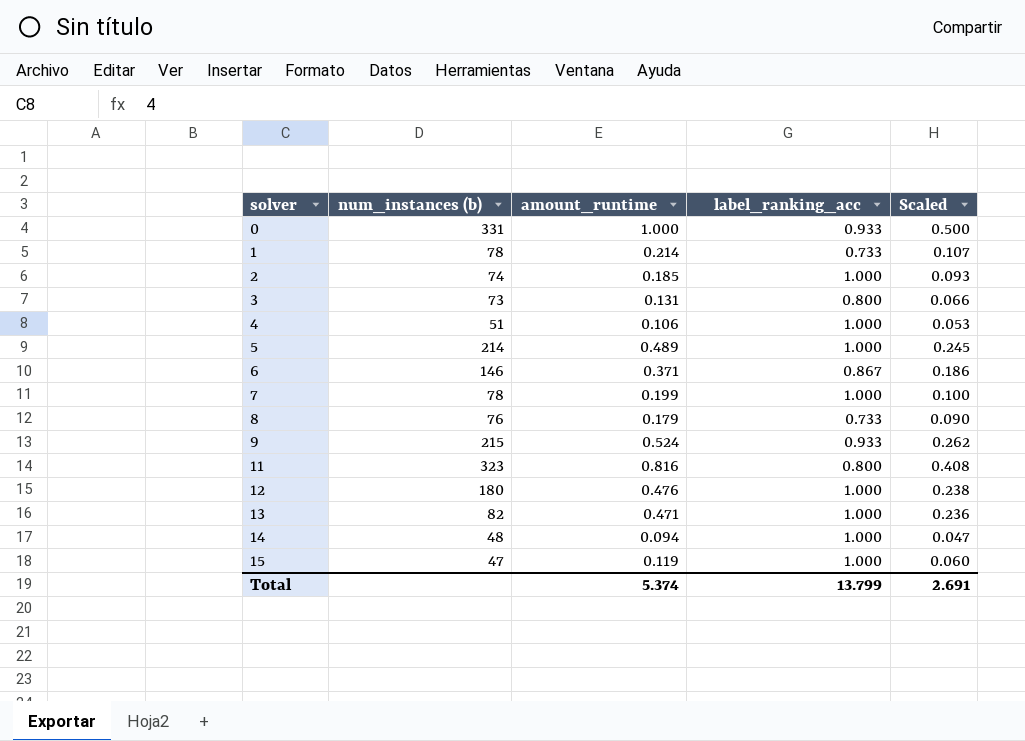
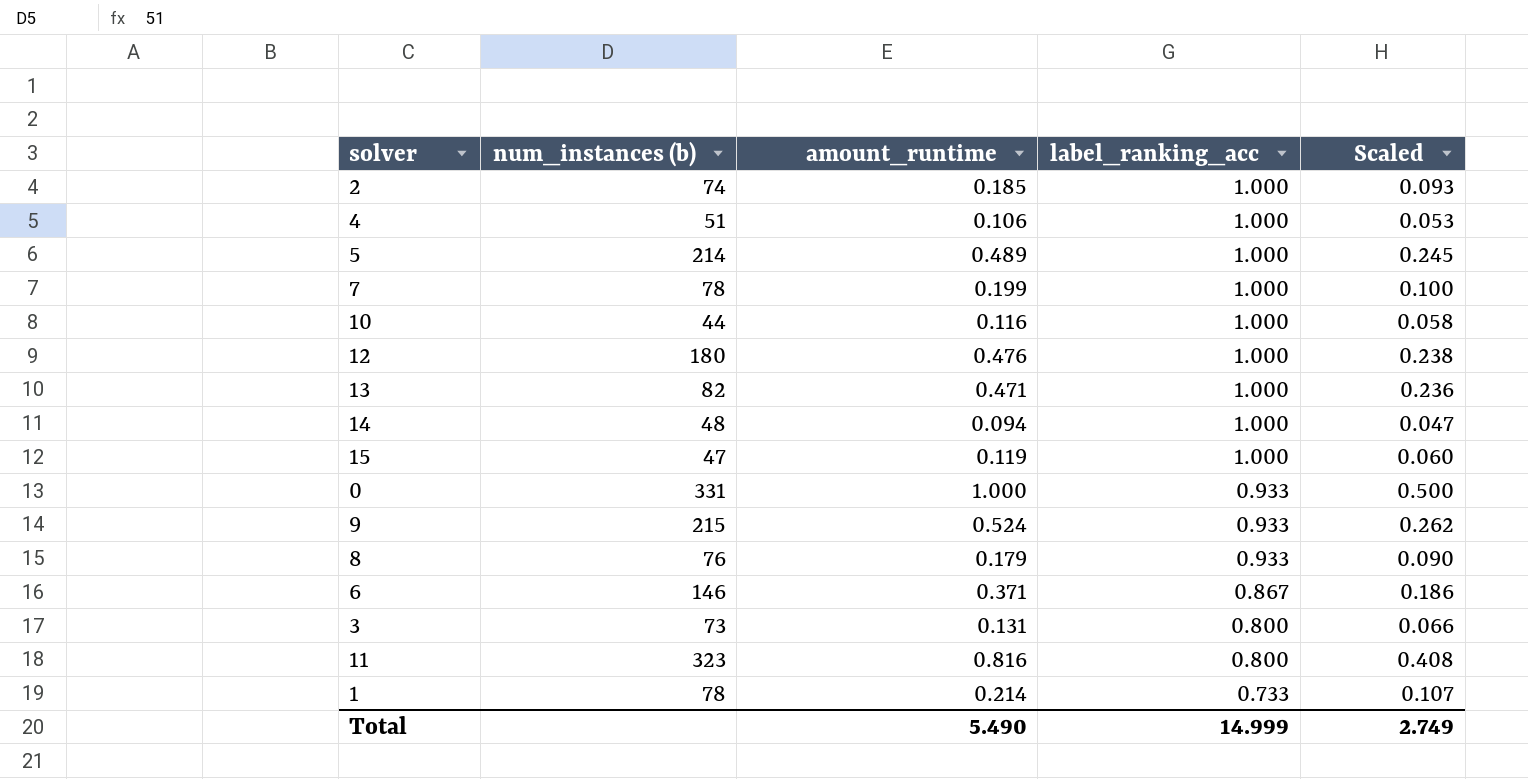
row order: solver ascending -> label_ranking_acc descending
row 10: none -> 44 | 0.116 | 1.000 | 0.058
8 | label_ranking_acc: 0.733 -> 0.933
Total | amount_runtime: 5.374 -> 5.490
Total | label_ranking_acc: 13.799 -> 14.999
Total | Scaled: 2.691 -> 2.749

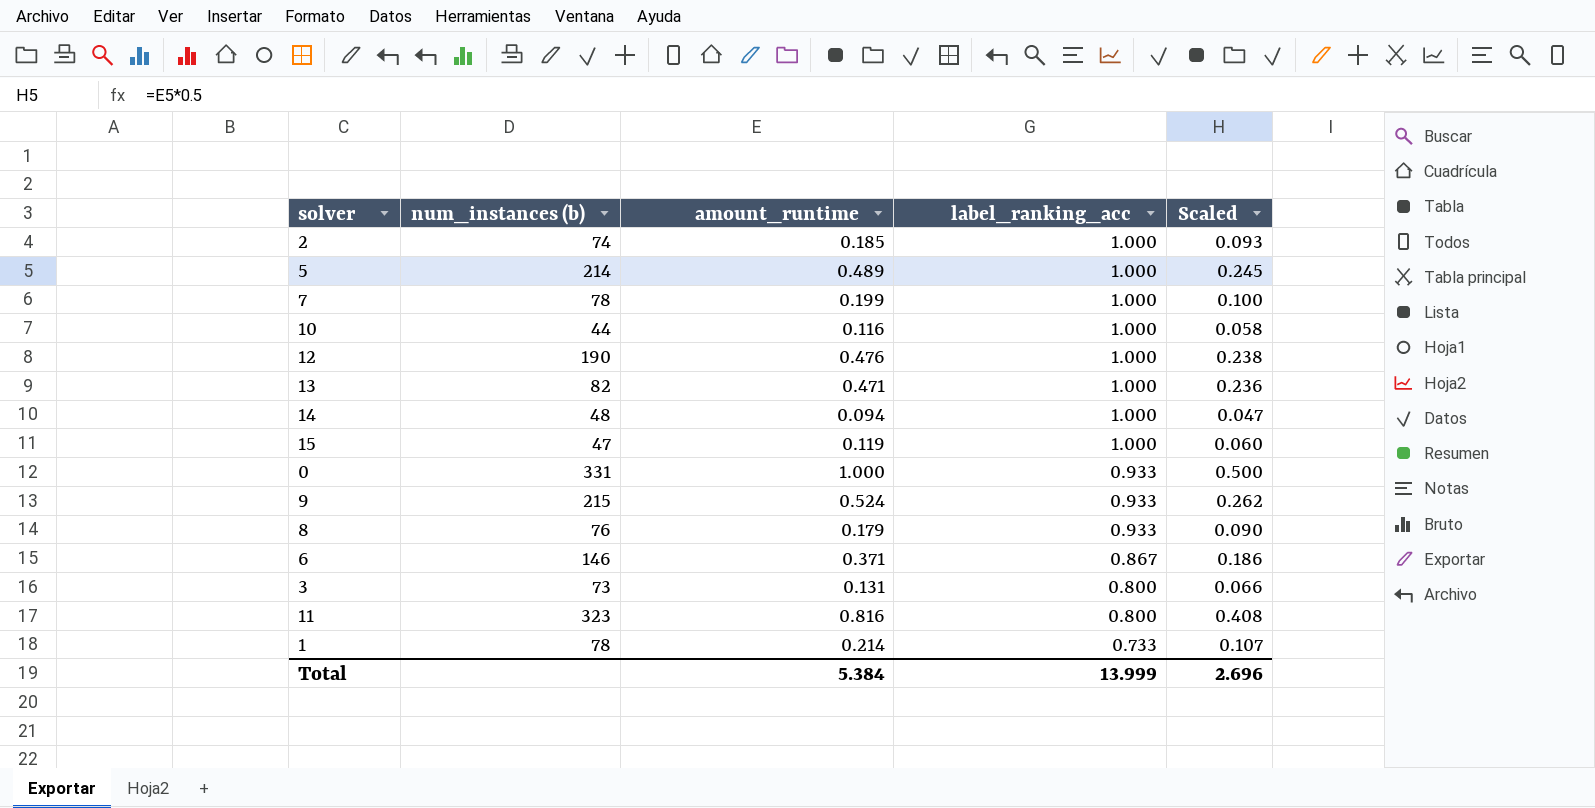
row 4: 51 | 0.106 | 1.000 | 0.053 -> none
12 | num_instances (b): 180 -> 190
Total | amount_runtime: 5.490 -> 5.384
Total | label_ranking_acc: 14.999 -> 13.999
Total | Scaled: 2.749 -> 2.696

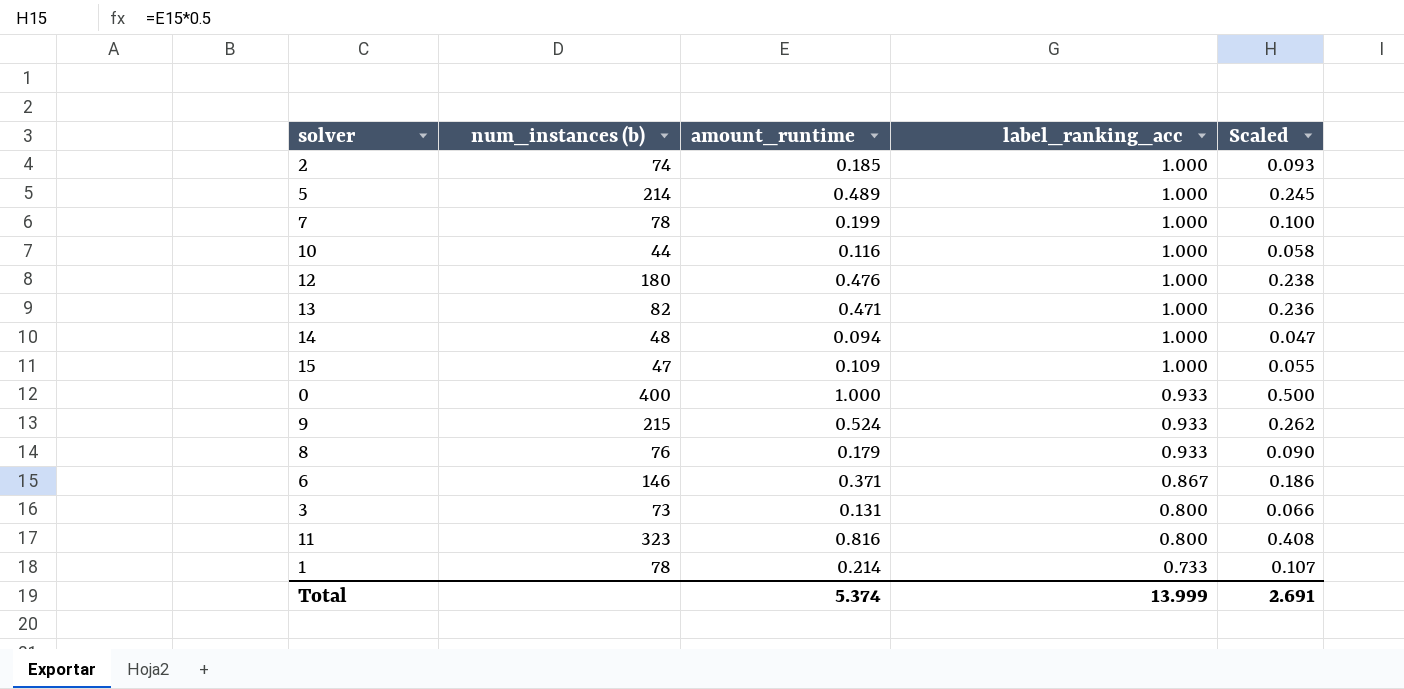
12 | num_instances (b): 190 -> 180
15 | amount_runtime: 0.119 -> 0.109
15 | Scaled: 0.060 -> 0.055
0 | num_instances (b): 331 -> 400
Total | amount_runtime: 5.384 -> 5.374
Total | Scaled: 2.696 -> 2.691

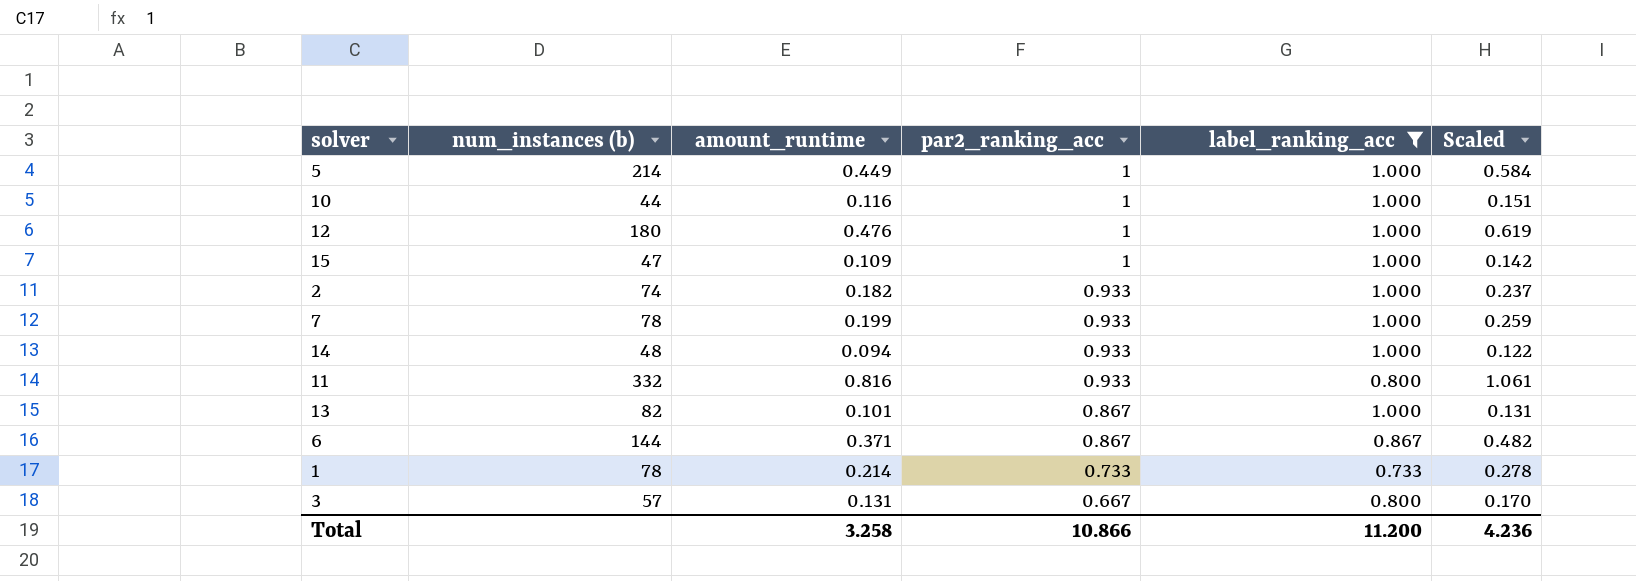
filter: none -> label_ranking_acc != 0.933
row order: label_ranking_acc descending -> par2_ranking_acc descending
column par2_ranking_acc | position: none -> 4
column Scaled | formula: [amount_runtime] * 0.5 -> [amount_runtime] * 1.3
5 | amount_runtime: 0.489 -> 0.449
2 | amount_runtime: 0.185 -> 0.182
11 | num_instances (b): 323 -> 332
13 | amount_runtime: 0.471 -> 0.101
6 | num_instances (b): 146 -> 144
3 | num_instances (b): 73 -> 57
Total | amount_runtime: 5.374 -> 3.258
Total | label_ranking_acc: 13.999 -> 11.200
Total | Scaled: 2.691 -> 4.236

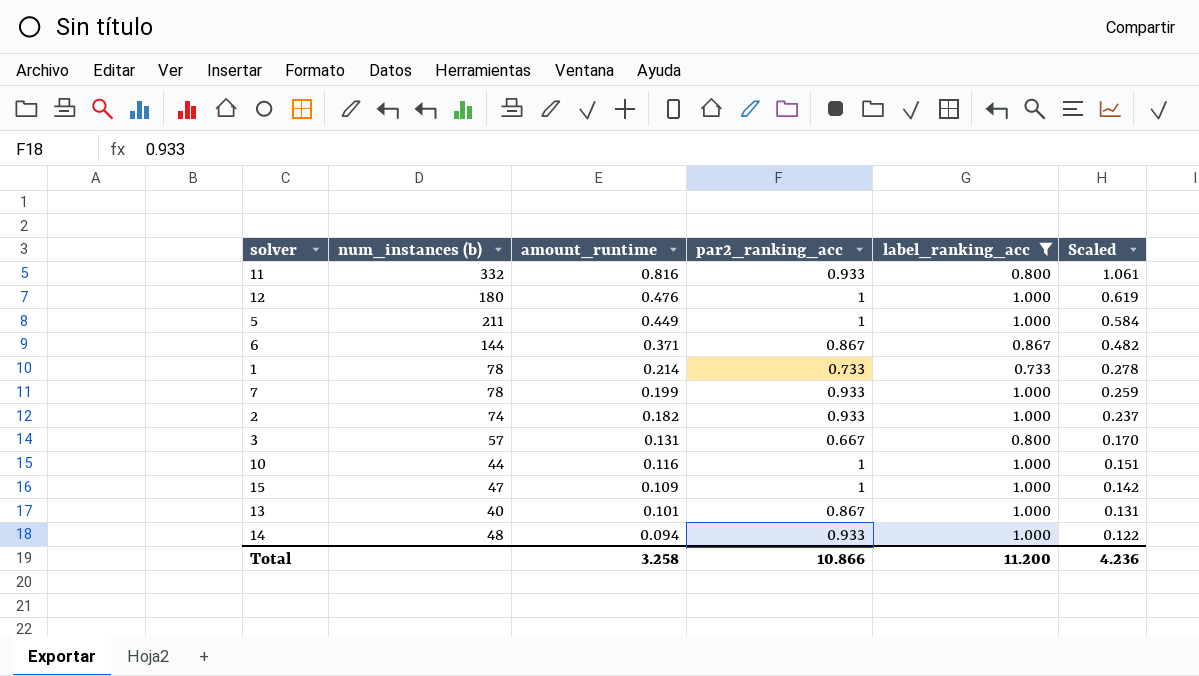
row order: par2_ranking_acc descending -> amount_runtime descending
5 | num_instances (b): 214 -> 211
13 | num_instances (b): 82 -> 40

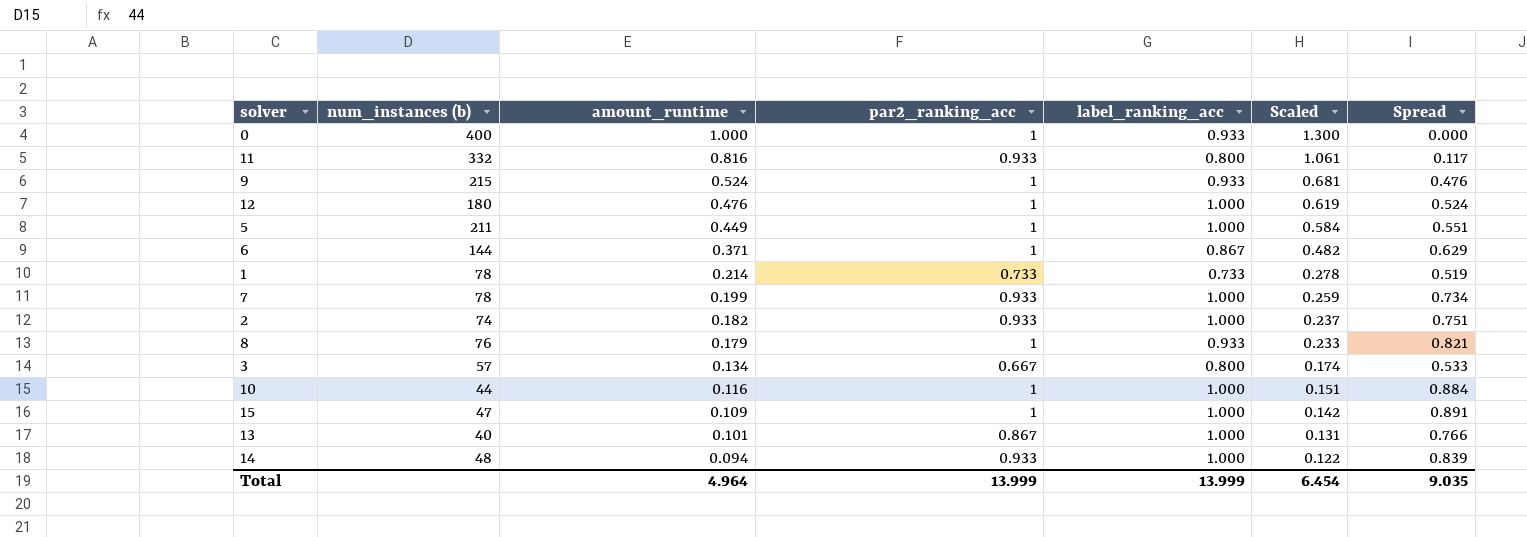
filter: label_ranking_acc != 0.933 -> none
column Spread | formula: none -> [par2_ranking_acc] - [amount_runtime]
6 | par2_ranking_acc: 0.867 -> 1
3 | amount_runtime: 0.131 -> 0.134
3 | Scaled: 0.170 -> 0.174
Total | amount_runtime: 3.258 -> 4.964
Total | par2_ranking_acc: 10.866 -> 13.999
Total | label_ranking_acc: 11.200 -> 13.999
Total | Scaled: 4.236 -> 6.454

